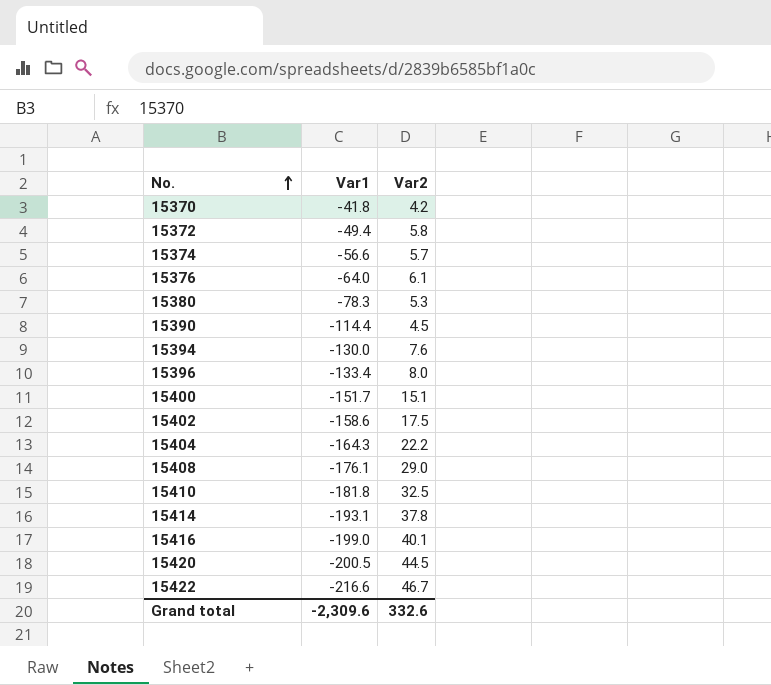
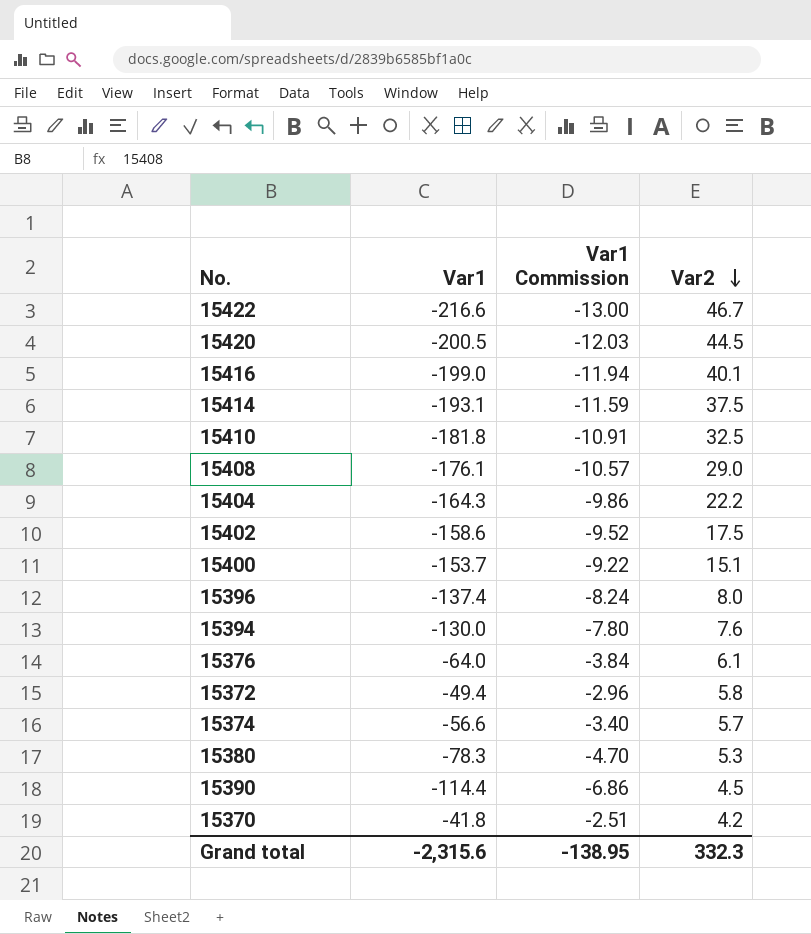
row order: No. ascending -> Var2 descending
column Var1 Commission | formula: none -> [Var1] * 0.06
15414 | Var2: 37.8 -> 37.5
15400 | Var1: -151.7 -> -153.7
15396 | Var1: -133.4 -> -137.4
Grand total | Var1: -2,309.6 -> -2,315.6
Grand total | Var2: 332.6 -> 332.3

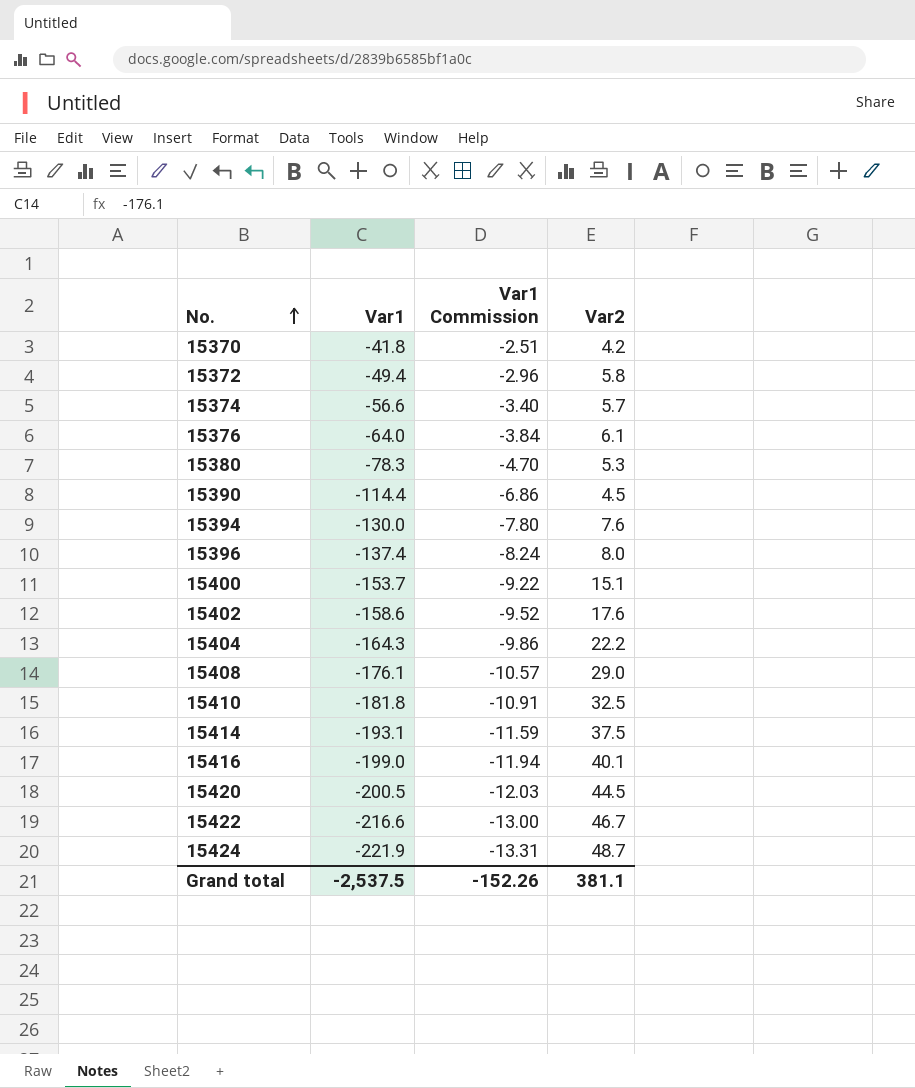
row order: Var2 descending -> No. ascending
15402 | Var2: 17.5 -> 17.6
row 15424: none -> -221.9 | -13.31 | 48.7
Grand total | Var1: -2,315.6 -> -2,537.5
Grand total | Var1 Commission: -138.95 -> -152.26
Grand total | Var2: 332.3 -> 381.1

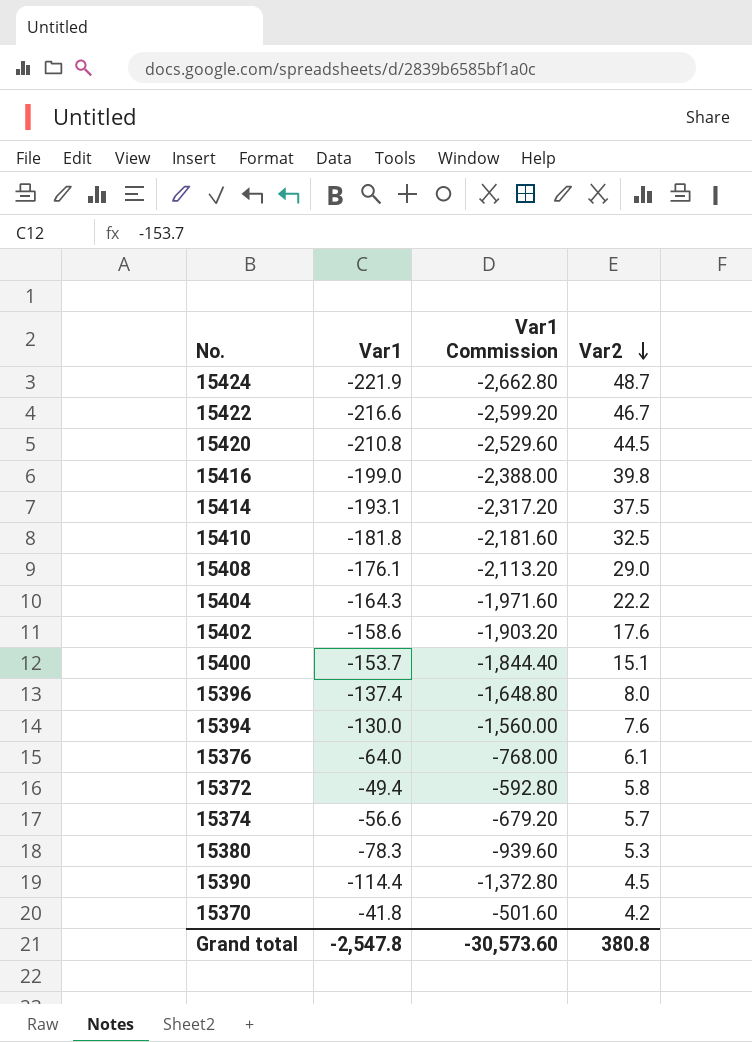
row order: No. ascending -> Var2 descending
column Var1 Commission | formula: [Var1] * 0.06 -> [Var1] * 12
15420 | Var1: -200.5 -> -210.8
15416 | Var2: 40.1 -> 39.8
Grand total | Var1: -2,537.5 -> -2,547.8
Grand total | Var1 Commission: -152.26 -> -30,573.60
Grand total | Var2: 381.1 -> 380.8

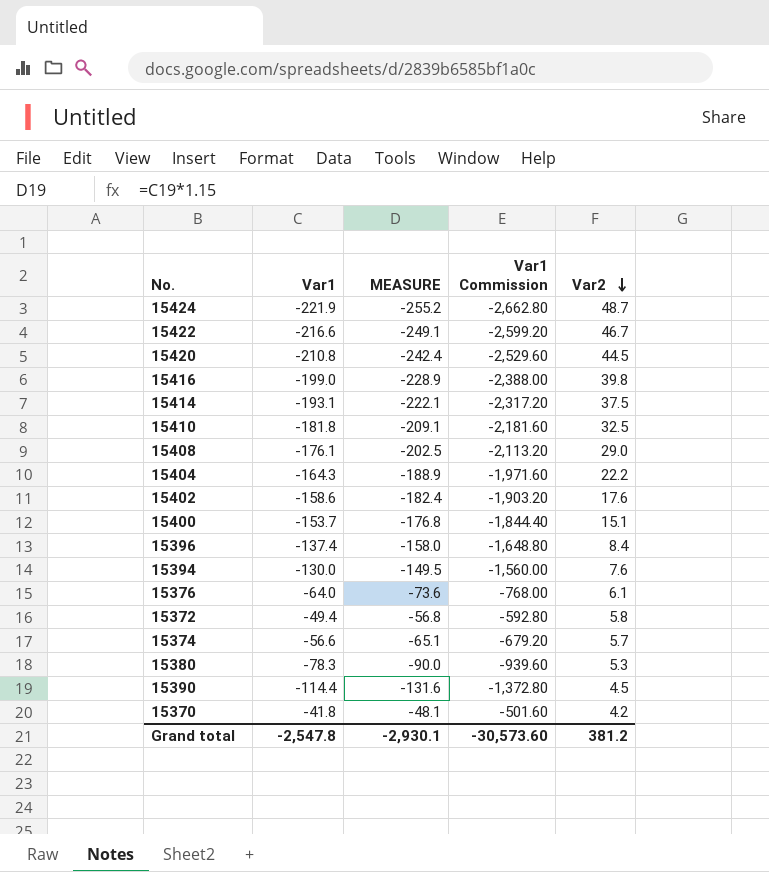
column MEASURE | formula: none -> [Var1] * 1.15
15396 | Var2: 8.0 -> 8.4
Grand total | Var2: 380.8 -> 381.2

